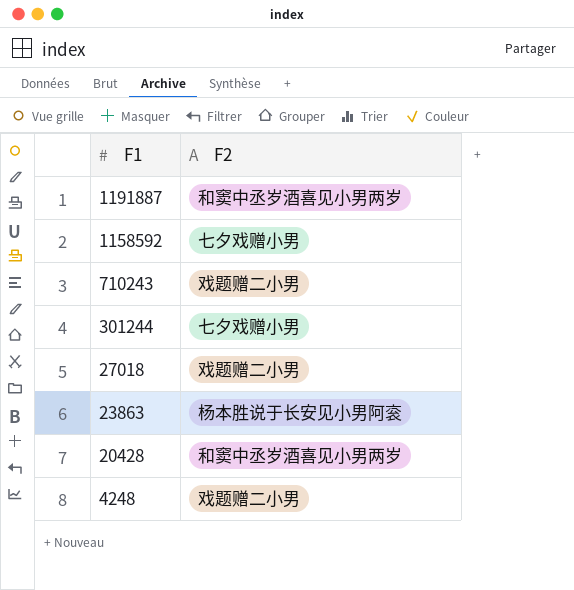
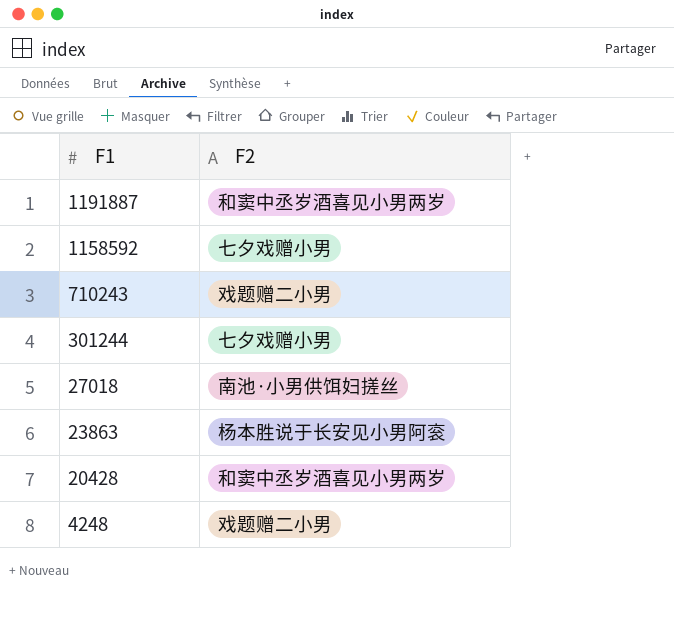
27018 | F2: 戏题赠二小男 -> 南池·小男供饵妇搓丝

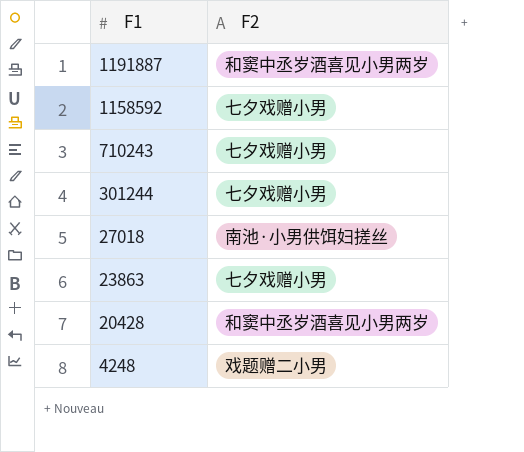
710243 | F2: 戏题赠二小男 -> 七夕戏赠小男
23863 | F2: 杨本胜说于长安见小男阿衮 -> 七夕戏赠小男

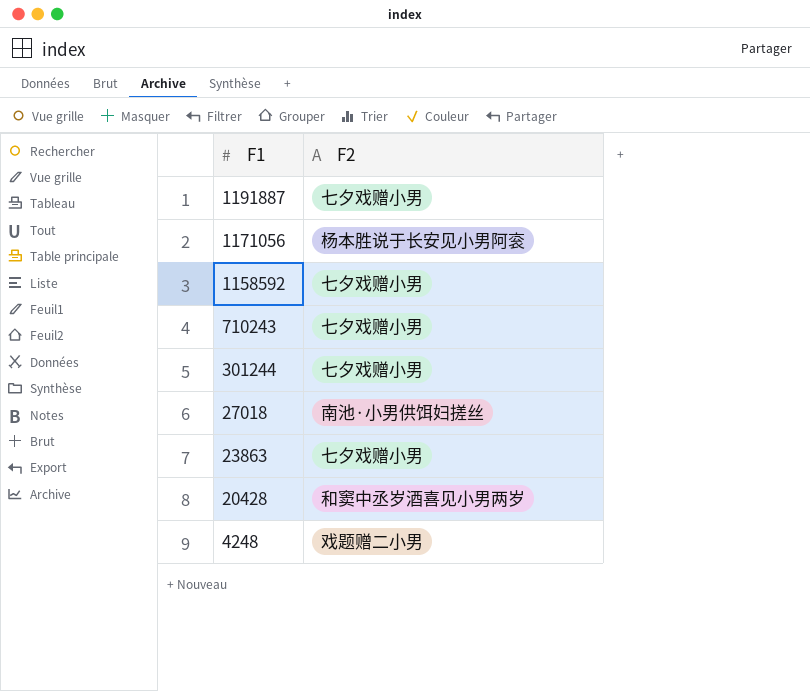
1191887 | F2: 和窦中丞岁酒喜见小男两岁 -> 七夕戏赠小男
row 1171056: none -> 杨本胜说于长安见小男阿衮

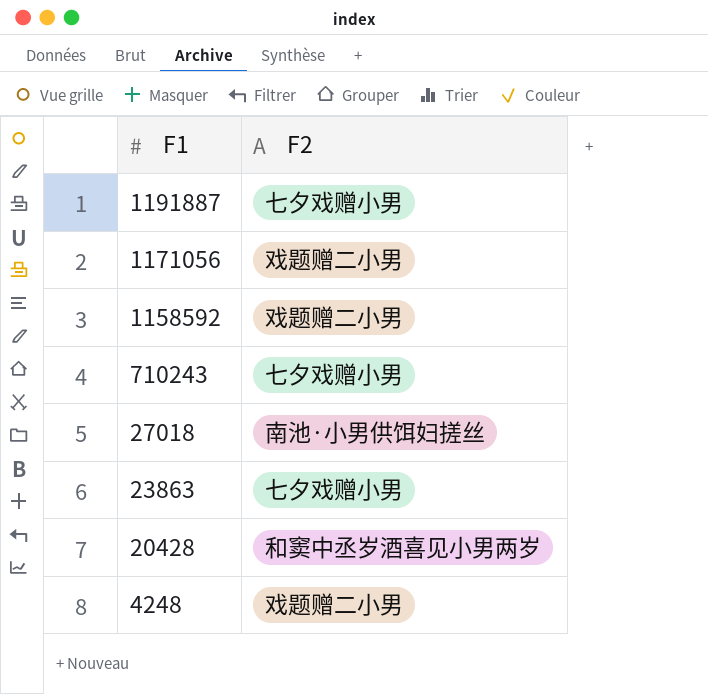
row 301244: 七夕戏赠小男 -> none
1171056 | F2: 杨本胜说于长安见小男阿衮 -> 戏题赠二小男
1158592 | F2: 七夕戏赠小男 -> 戏题赠二小男

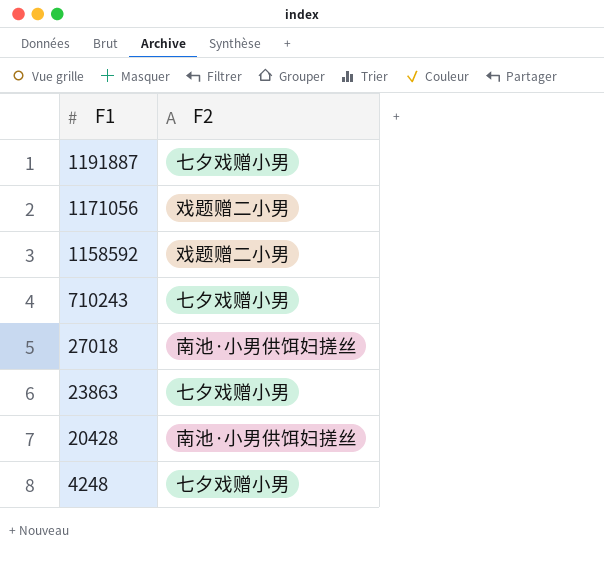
20428 | F2: 和窦中丞岁酒喜见小男两岁 -> 南池·小男供饵妇搓丝
4248 | F2: 戏题赠二小男 -> 七夕戏赠小男

